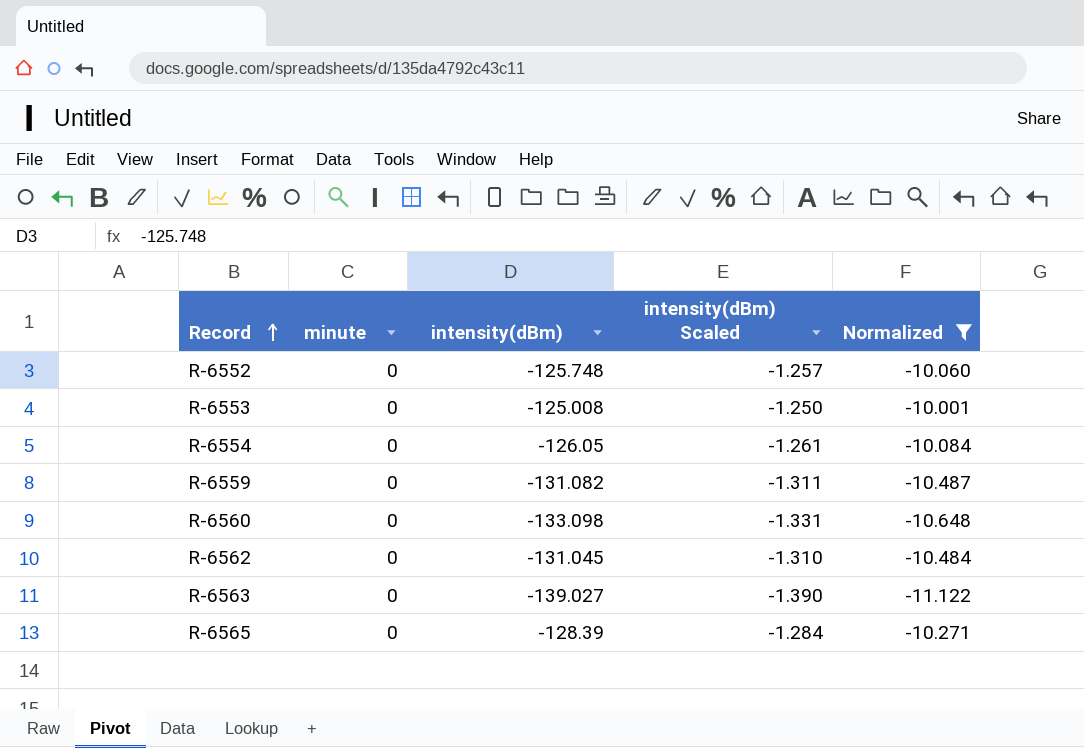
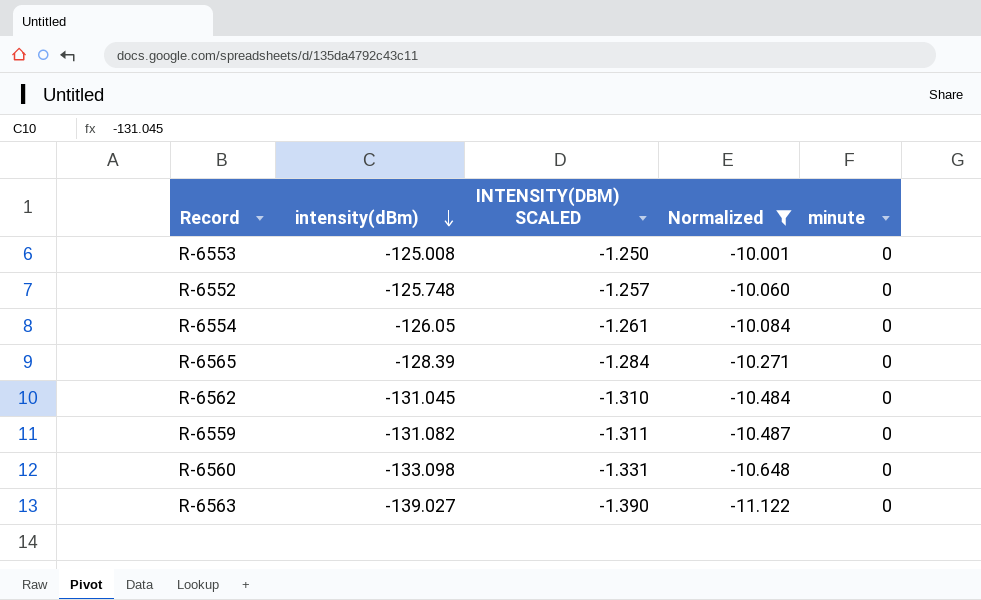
row order: Record ascending -> intensity(dBm) descending
column name: intensity(dBm) Scaled -> INTENSITY(DBM) SCALED
column minute | position: 2 -> 5

